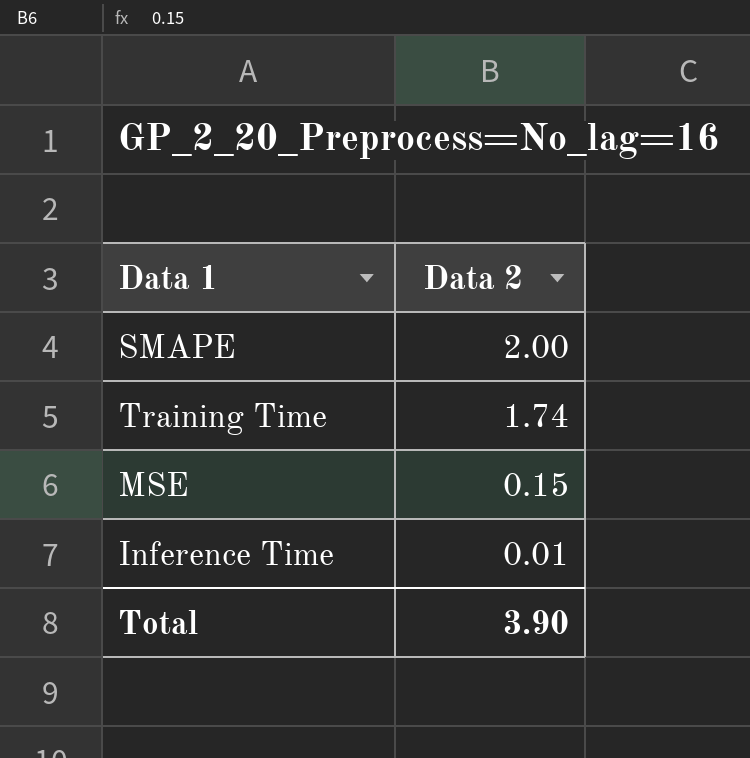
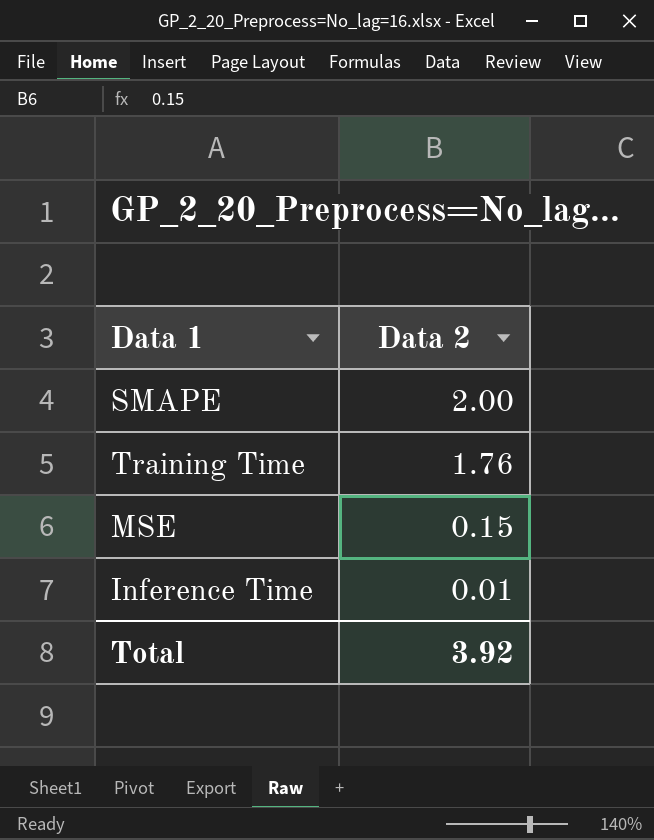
Training Time | Data 2: 1.74 -> 1.76
Total | Data 2: 3.90 -> 3.92

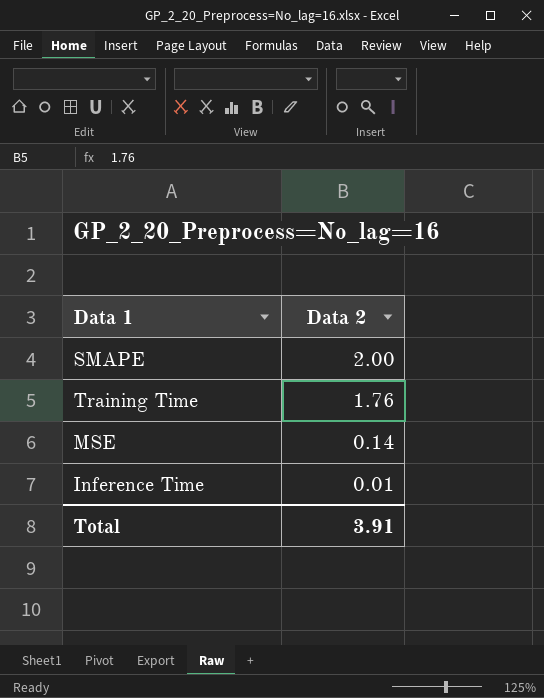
MSE | Data 2: 0.15 -> 0.14
Total | Data 2: 3.92 -> 3.91

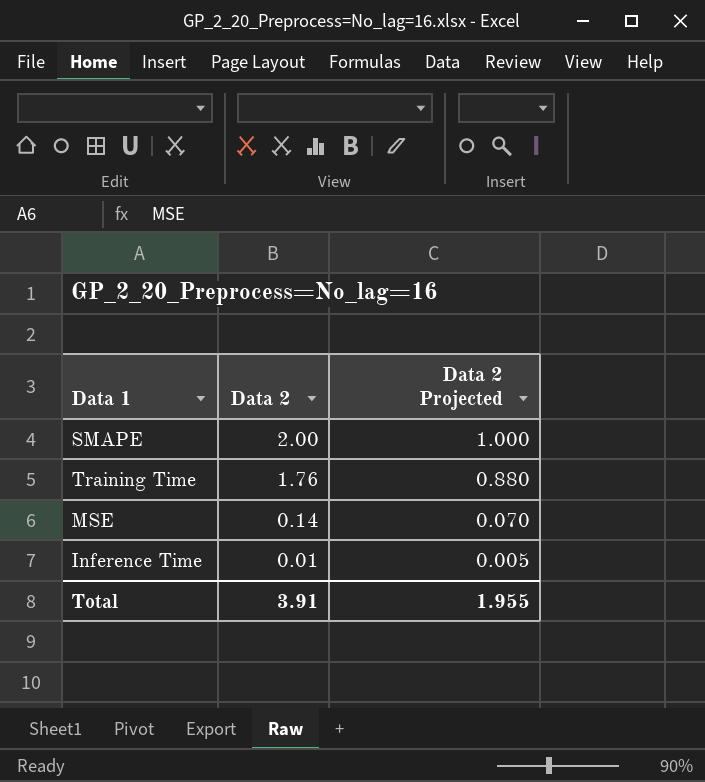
column Data 2 Projected | formula: none -> [Data 2] * 0.5

